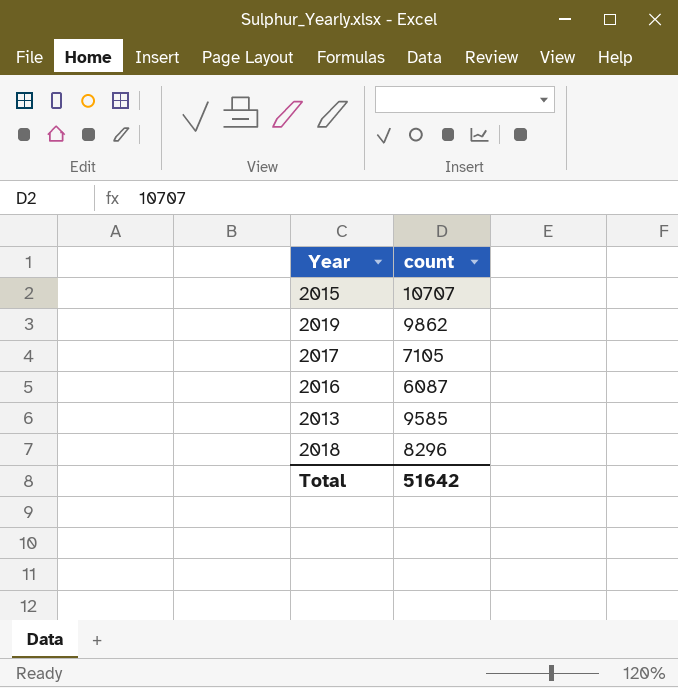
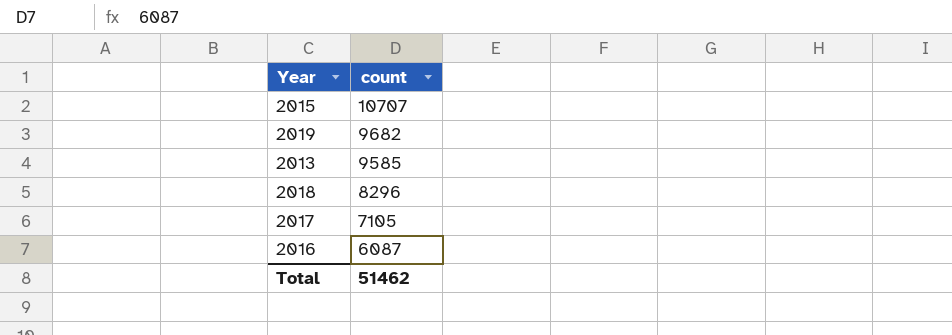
row order: none -> count descending
2019 | count: 9862 -> 9682
Total | count: 51642 -> 51462

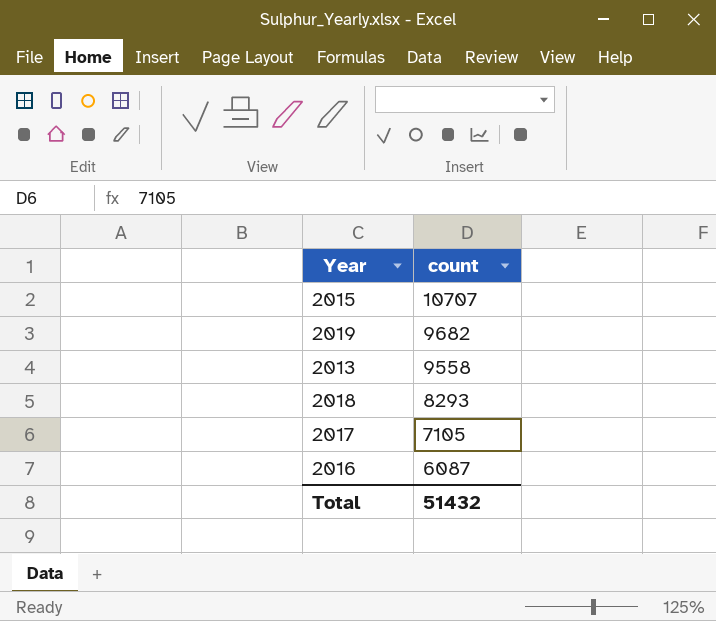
2013 | count: 9585 -> 9558
2018 | count: 8296 -> 8293
Total | count: 51462 -> 51432

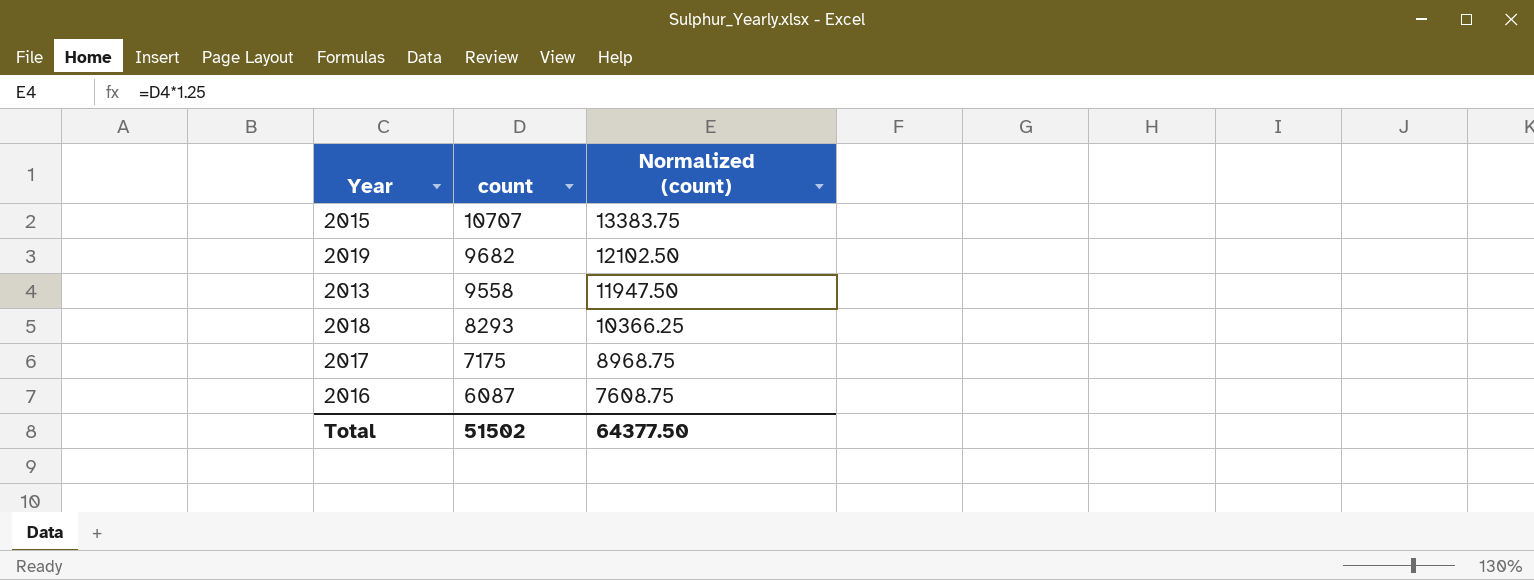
column Normalized (count) | formula: none -> [count] * 1.25
2017 | count: 7105 -> 7175
Total | count: 51432 -> 51502

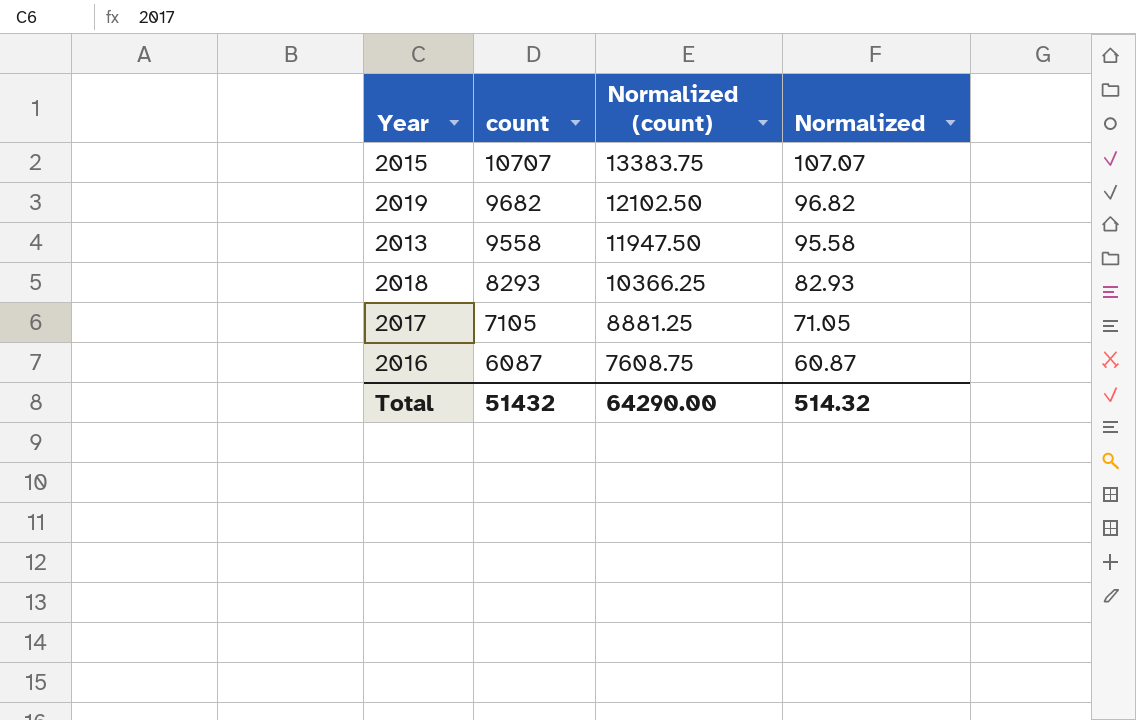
column Normalized | formula: none -> [count] * 0.01
2017 | count: 7175 -> 7105
2017 | Normalized (count): 8968.75 -> 8881.25
Total | count: 51502 -> 51432
Total | Normalized (count): 64377.50 -> 64290.00

